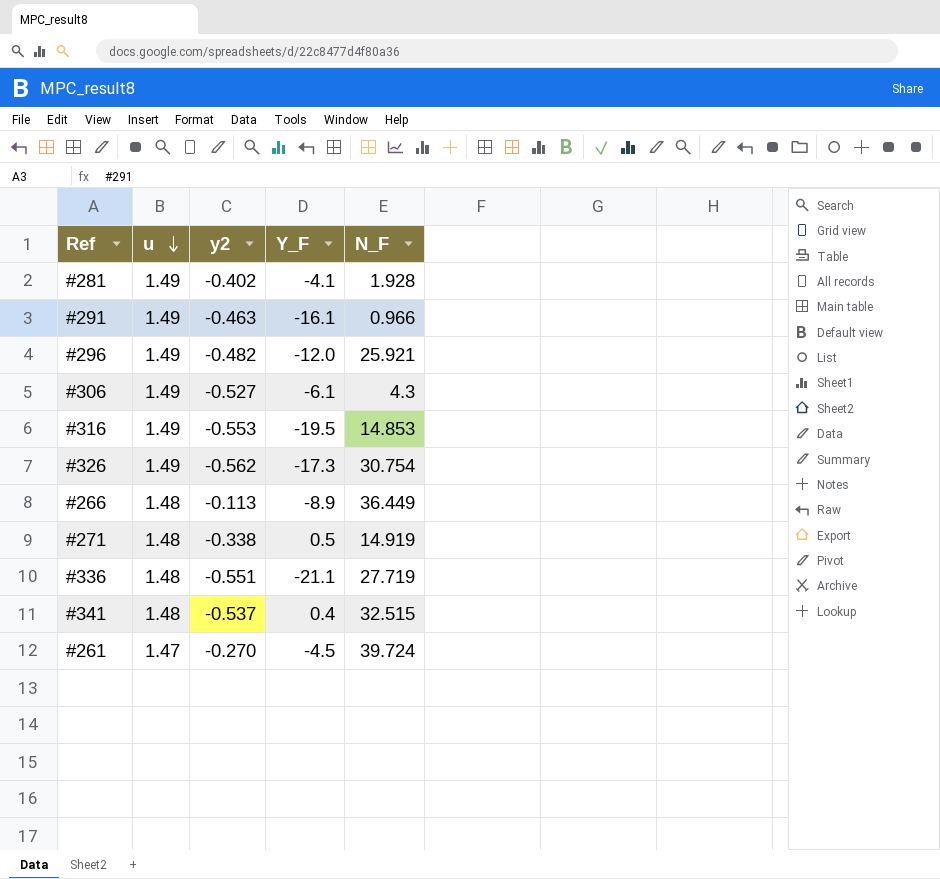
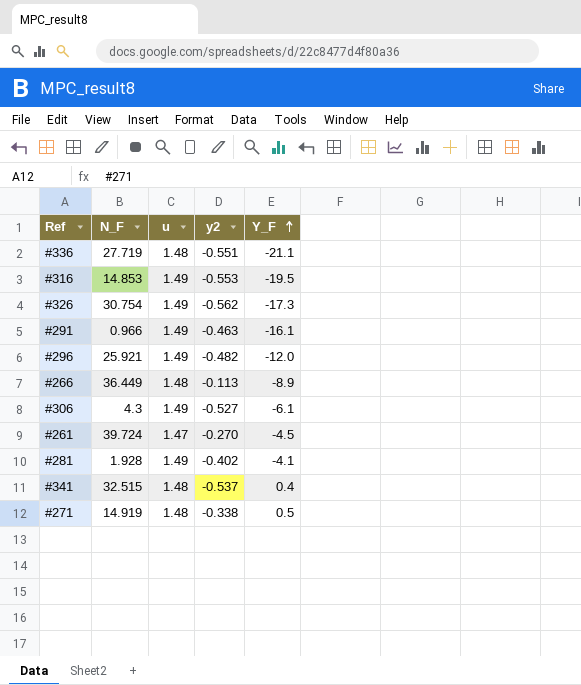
row order: u descending -> Y_F ascending
column N_F | position: 5 -> 2

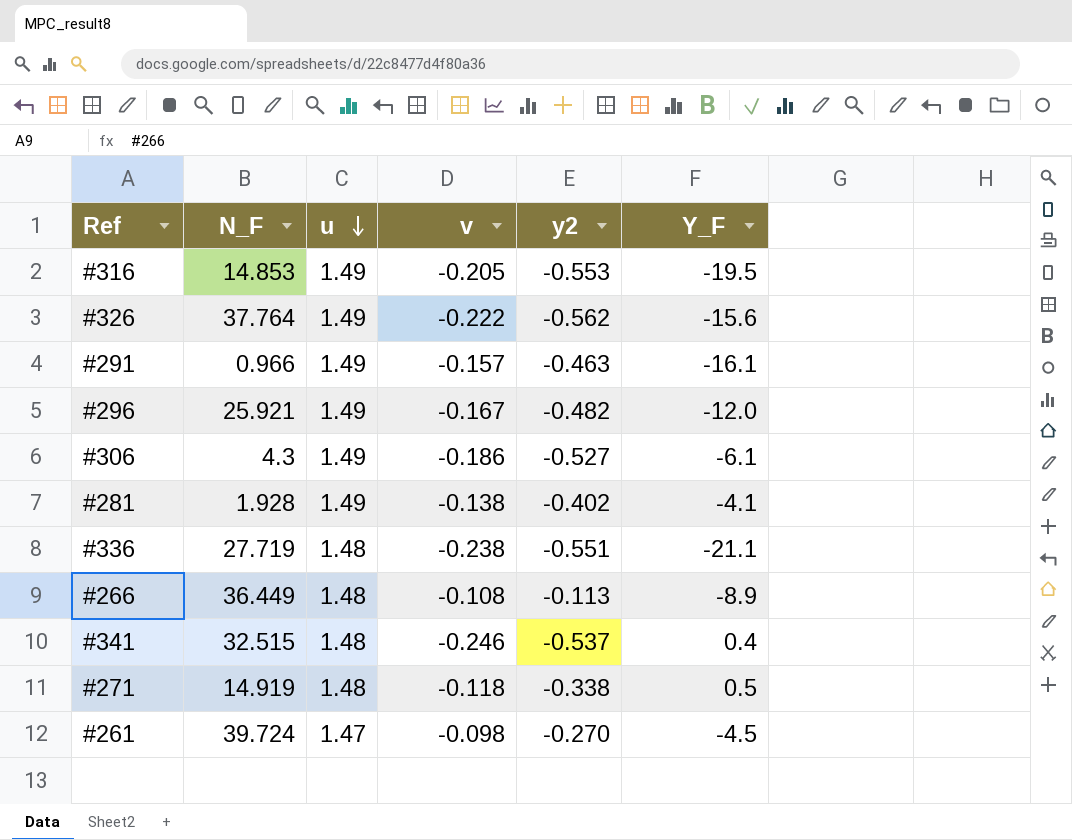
row order: Y_F ascending -> u descending
column v | position: none -> 4
#326 | N_F: 30.754 -> 37.764
#326 | Y_F: -17.3 -> -15.6

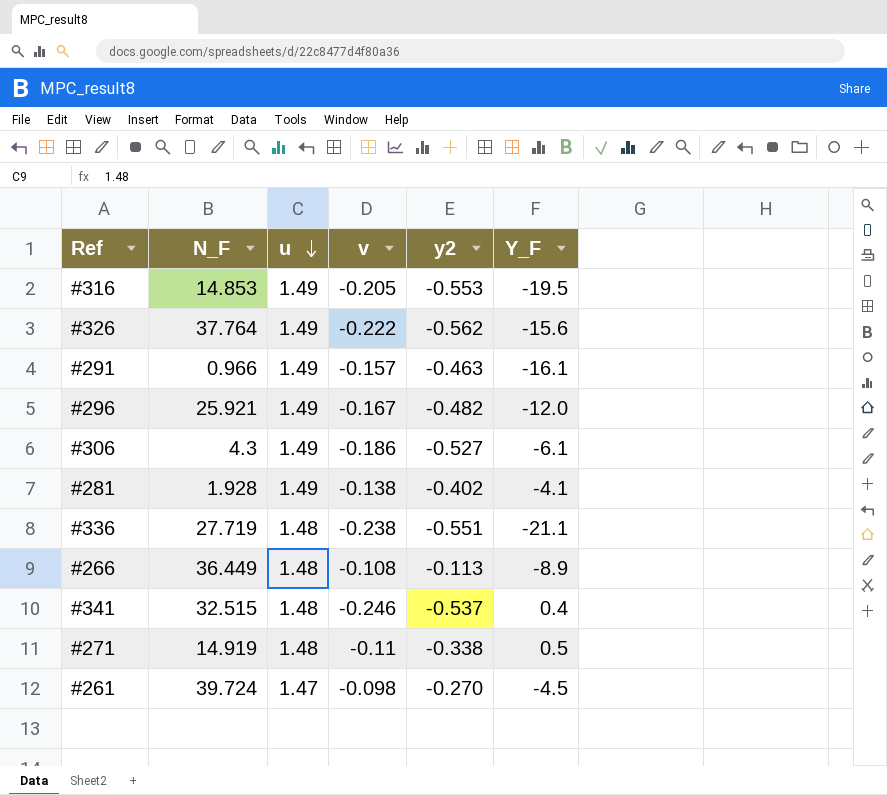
#271 | v: -0.118 -> -0.11

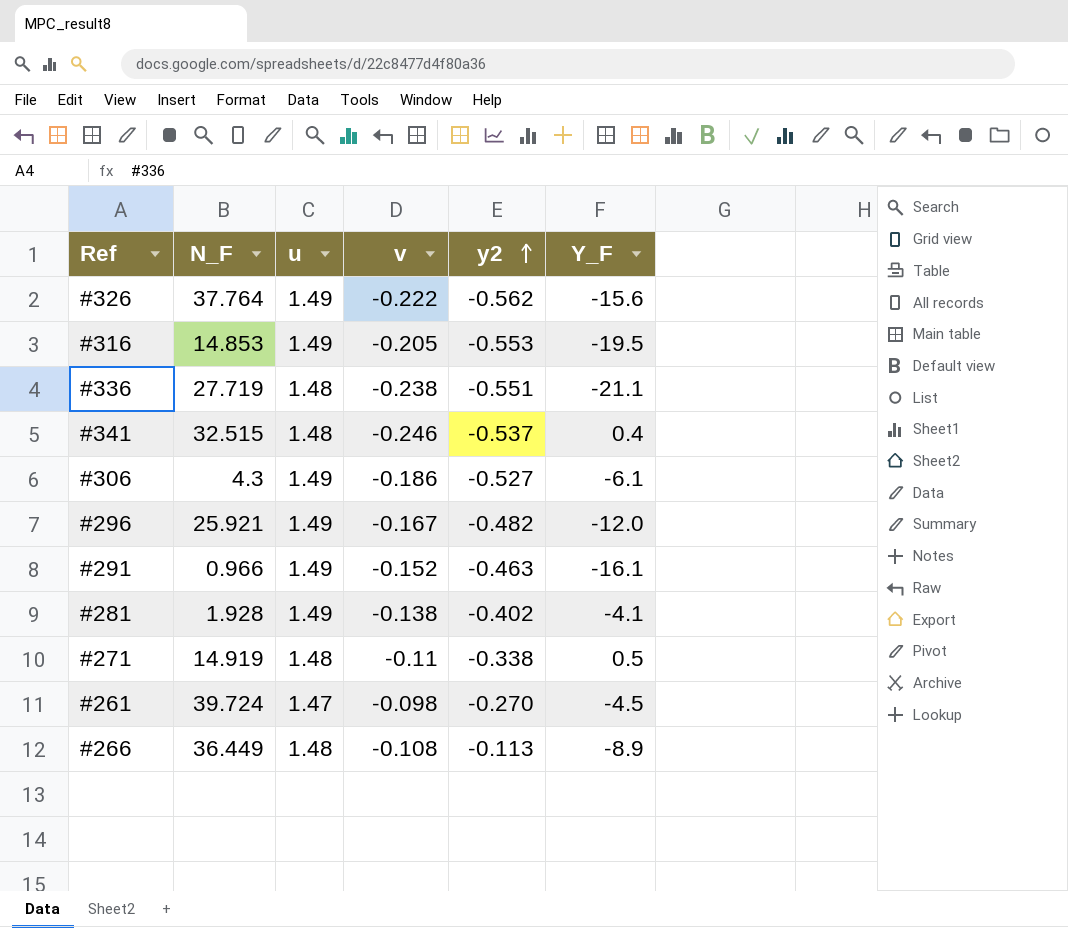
row order: u descending -> y2 ascending
#291 | v: -0.157 -> -0.152

